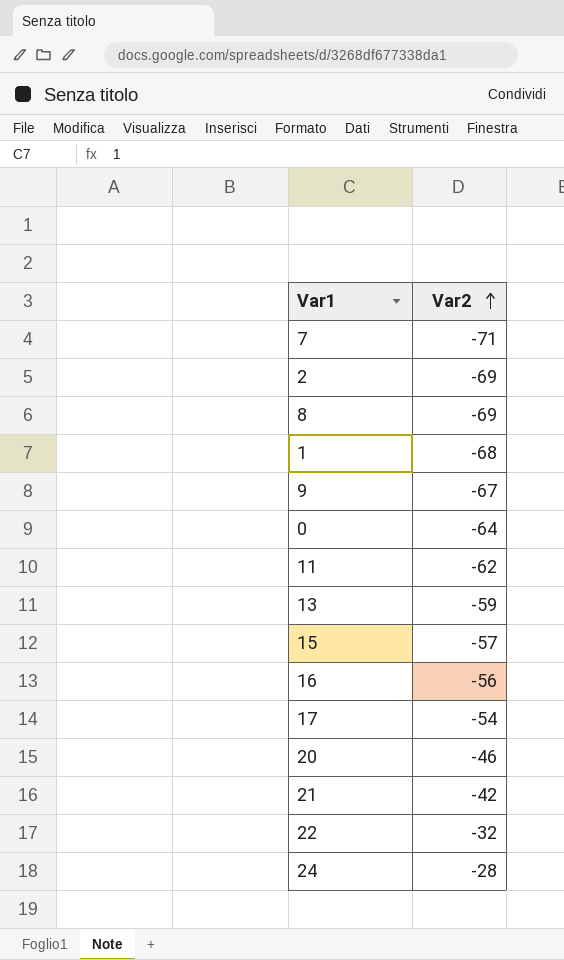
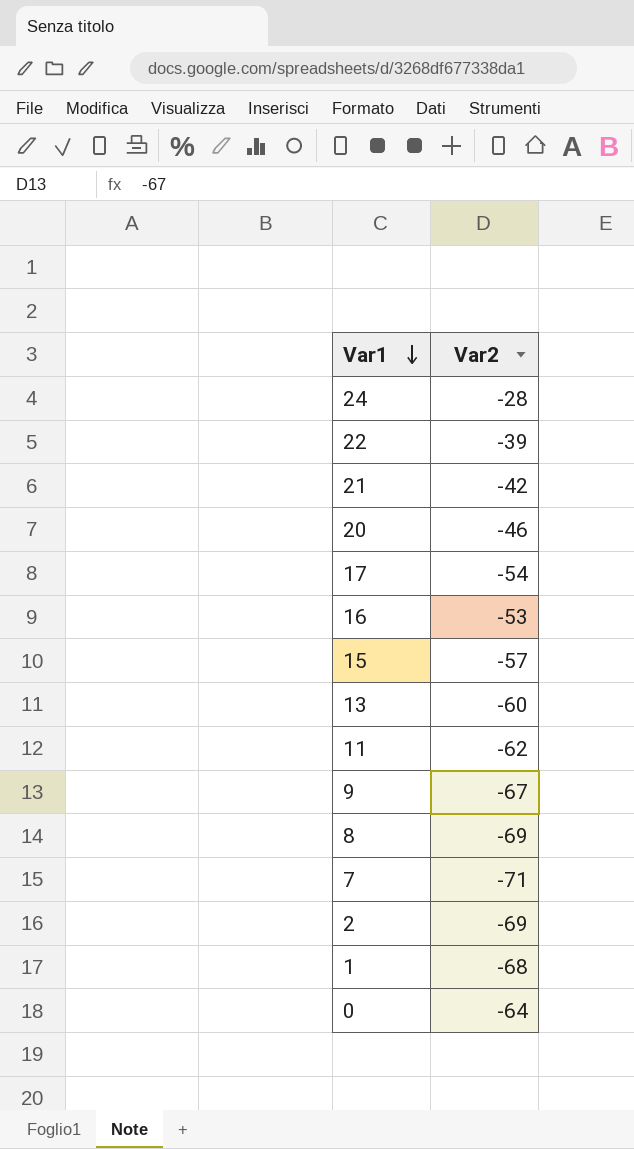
row order: Var2 ascending -> Var1 descending
22 | Var2: -32 -> -39
16 | Var2: -56 -> -53
13 | Var2: -59 -> -60

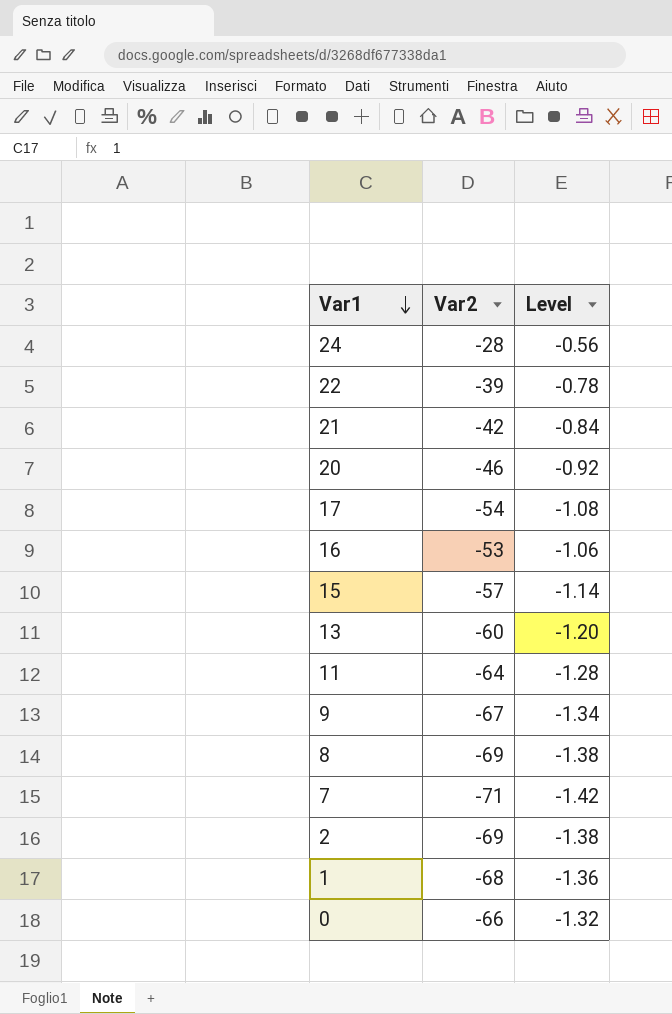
column Level | formula: none -> [Var2] * 0.02
11 | Var2: -62 -> -64
0 | Var2: -64 -> -66

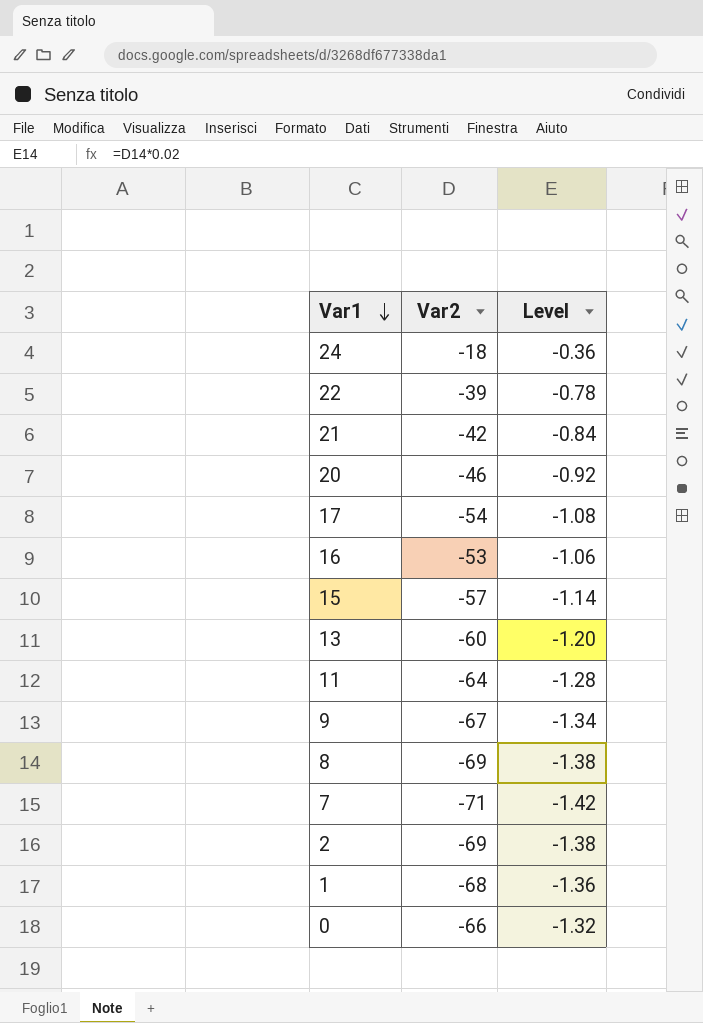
24 | Var2: -28 -> -18
24 | Level: -0.56 -> -0.36

